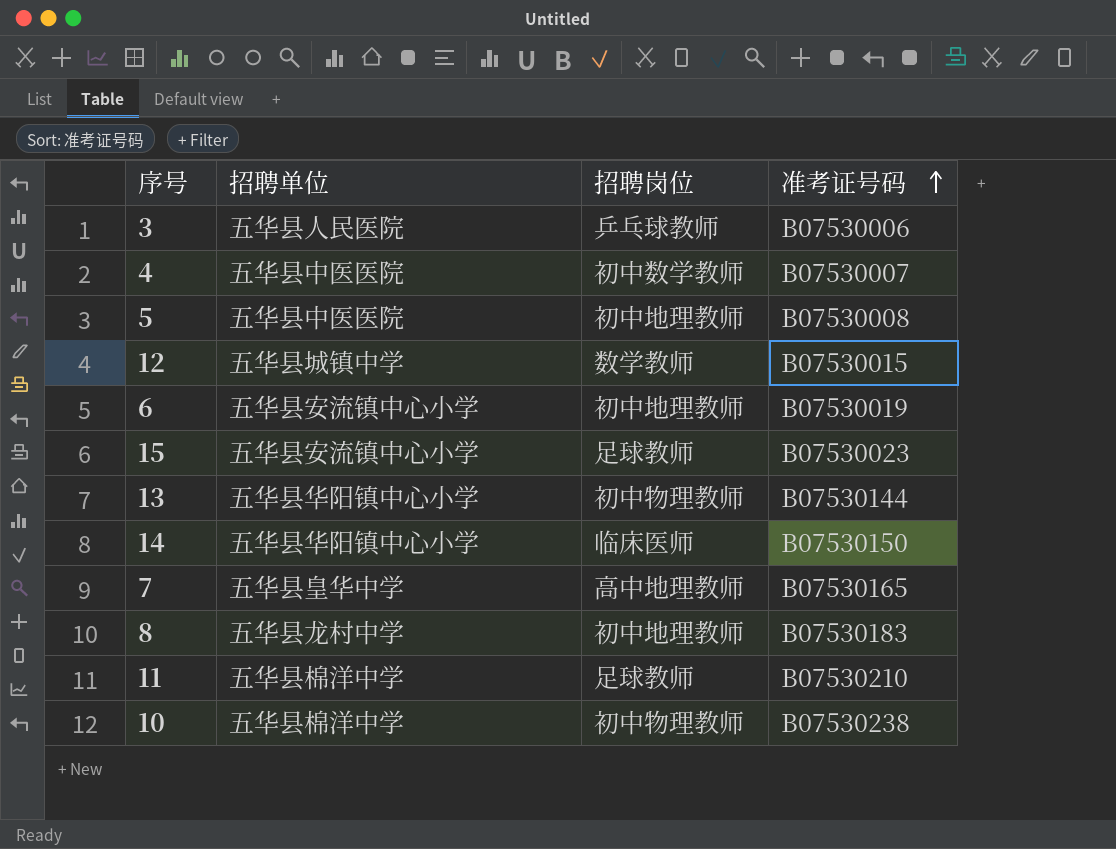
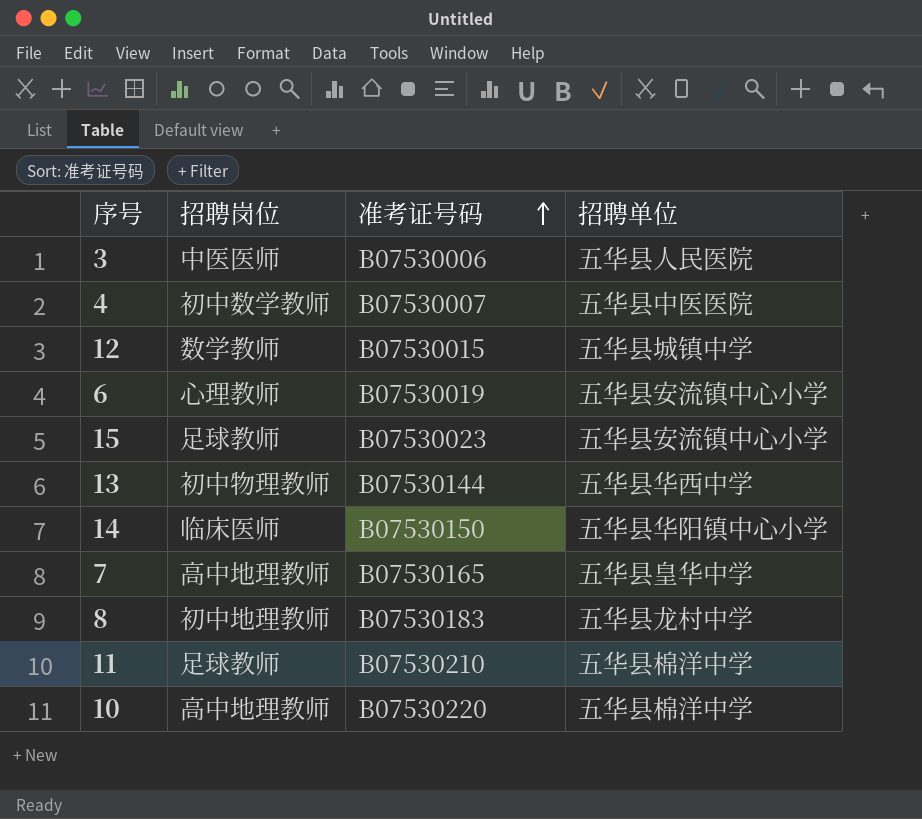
column 招聘单位 | position: 2 -> 4
row 5: 五华县中医医院 | 初中地理教师 | B07530008 -> none
3 | 招聘岗位: 乒乓球教师 -> 中医医师
6 | 招聘岗位: 初中地理教师 -> 心理教师
13 | 招聘单位: 五华县华阳镇中心小学 -> 五华县华西中学
10 | 招聘岗位: 初中物理教师 -> 高中地理教师
10 | 准考证号码: B07530238 -> B07530220

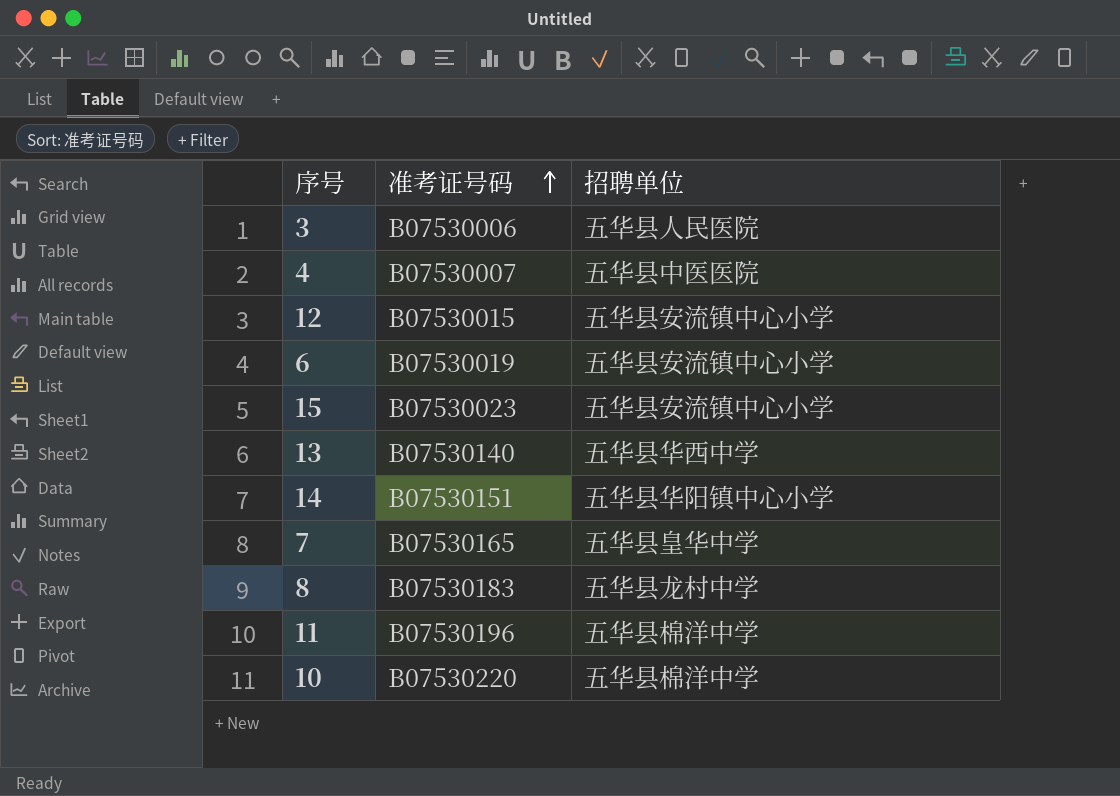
column 招聘岗位 | position: 2 -> none
12 | 招聘单位: 五华县城镇中学 -> 五华县安流镇中心小学
13 | 准考证号码: B07530144 -> B07530140
14 | 准考证号码: B07530150 -> B07530151
11 | 准考证号码: B07530210 -> B07530196

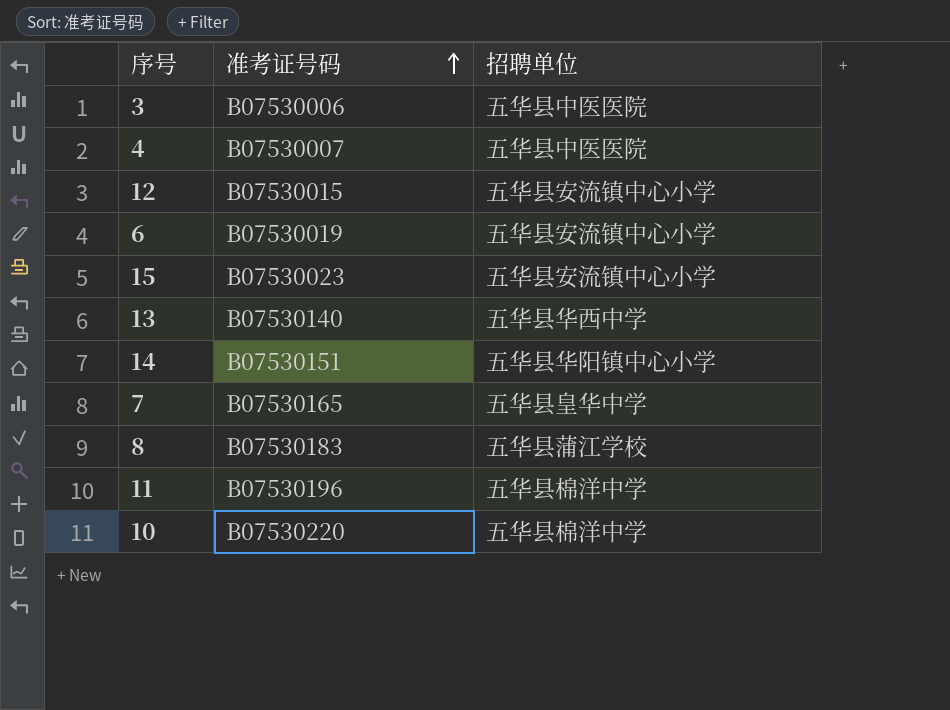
3 | 招聘单位: 五华县人民医院 -> 五华县中医医院
8 | 招聘单位: 五华县龙村中学 -> 五华县蒲江学校

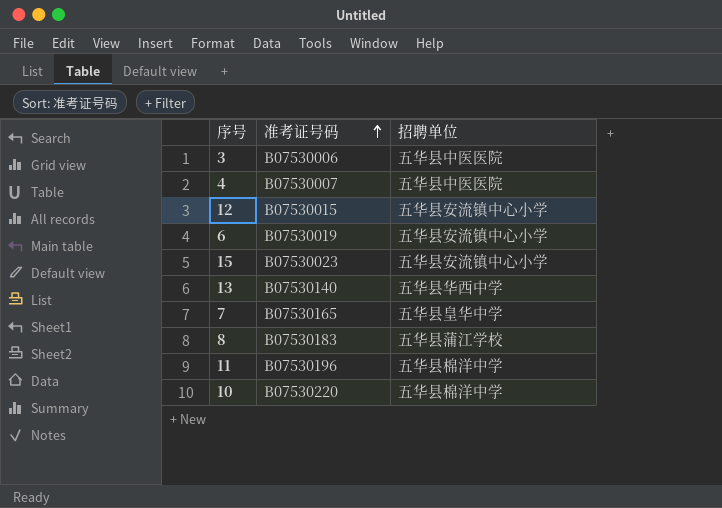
row 14: B07530151 | 五华县华阳镇中心小学 -> none

